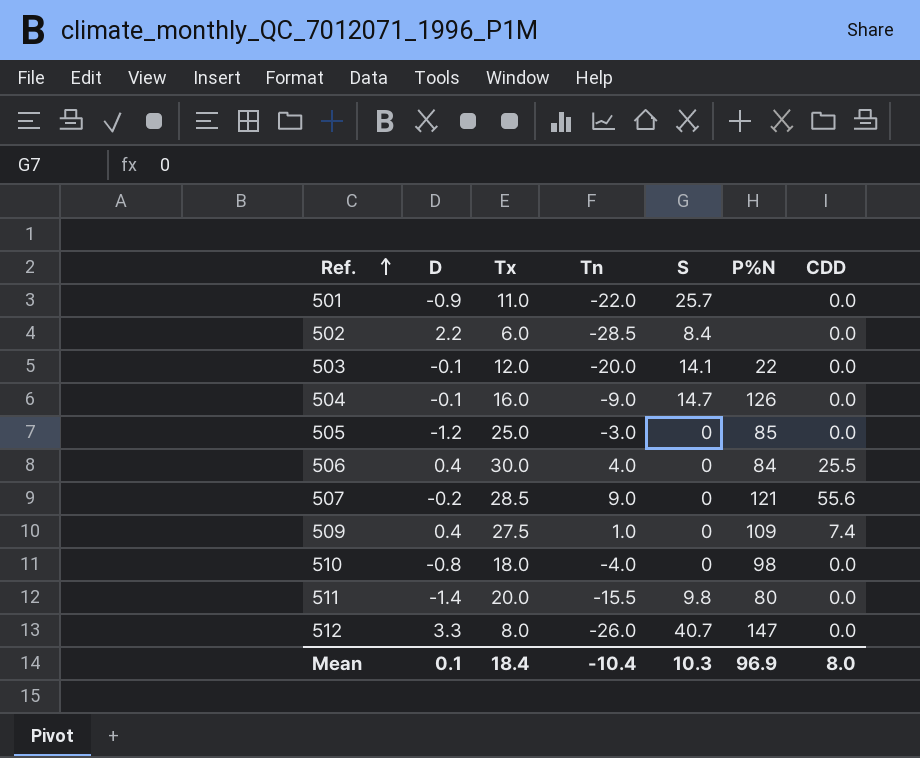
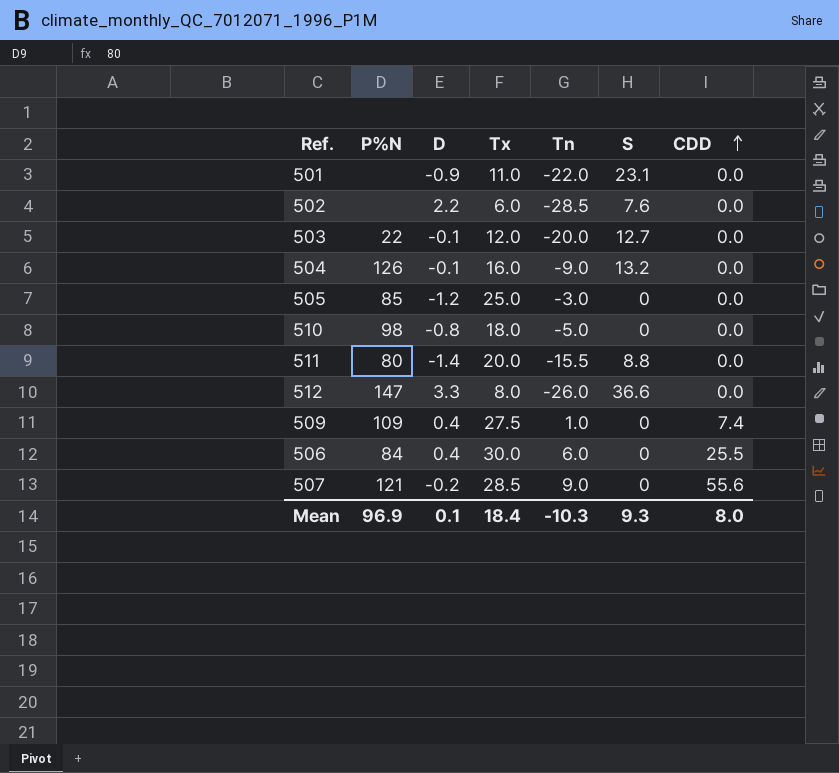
row order: Ref. ascending -> CDD ascending
column P%N | position: 6 -> 2
501 | S: 25.7 -> 23.1
502 | S: 8.4 -> 7.6
503 | S: 14.1 -> 12.7
504 | S: 14.7 -> 13.2
510 | Tn: -4.0 -> -5.0
511 | S: 9.8 -> 8.8
512 | S: 40.7 -> 36.6
506 | Tn: 4.0 -> 6.0
Mean | Tn: -10.4 -> -10.3
Mean | S: 10.3 -> 9.3

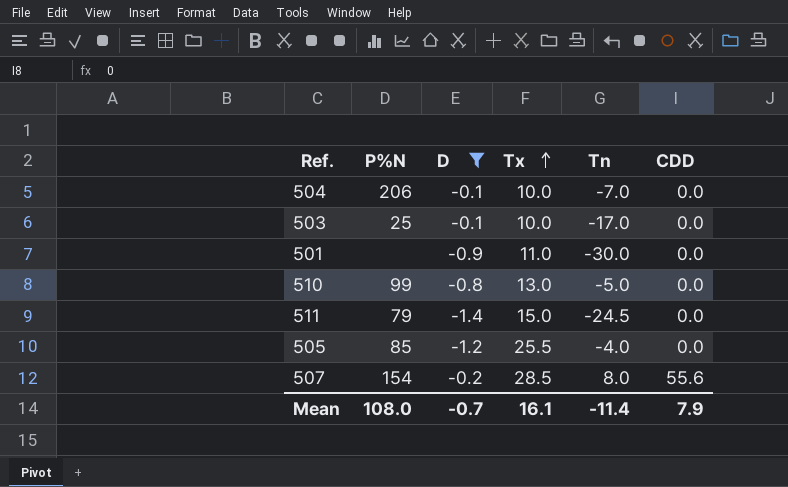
filter: none -> D <= -0.1
row order: CDD ascending -> Tx ascending
column S | position: 6 -> none
504 | P%N: 126 -> 206
504 | Tx: 16.0 -> 10.0
504 | Tn: -9.0 -> -7.0
503 | P%N: 22 -> 25
503 | Tx: 12.0 -> 10.0
503 | Tn: -20.0 -> -17.0
501 | Tn: -22.0 -> -30.0
510 | P%N: 98 -> 99
510 | Tx: 18.0 -> 13.0
511 | P%N: 80 -> 79
511 | Tx: 20.0 -> 15.0
511 | Tn: -15.5 -> -24.5
505 | Tx: 25.0 -> 25.5
505 | Tn: -3.0 -> -4.0
507 | P%N: 121 -> 154
507 | Tn: 9.0 -> 8.0
Mean | P%N: 96.9 -> 108.0
Mean | D: 0.1 -> -0.7
Mean | Tx: 18.4 -> 16.1
Mean | Tn: -10.3 -> -11.4
Mean | CDD: 8.0 -> 7.9

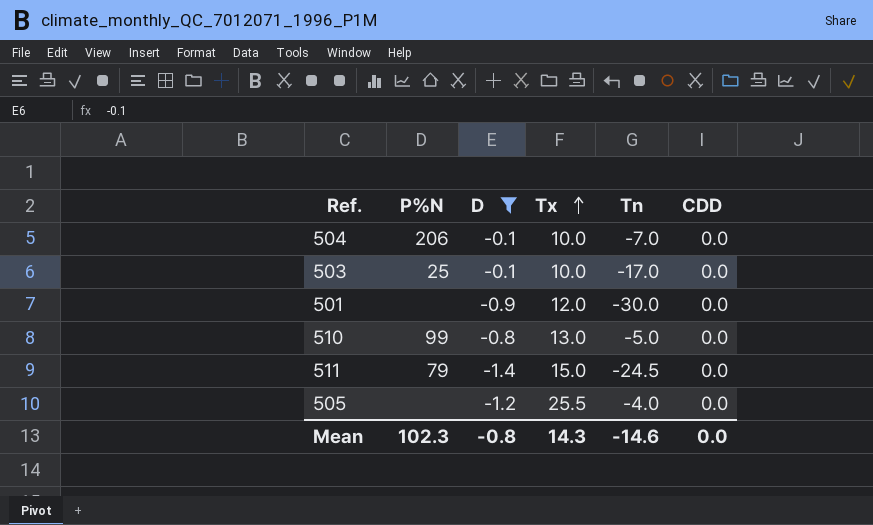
row 507: 154 | -0.2 | 28.5 | 8.0 | 55.6 -> none
501 | Tx: 11.0 -> 12.0
505 | P%N: 85 -> none
Mean | P%N: 108.0 -> 102.3
Mean | D: -0.7 -> -0.8
Mean | Tx: 16.1 -> 14.3
Mean | Tn: -11.4 -> -14.6
Mean | CDD: 7.9 -> 0.0

